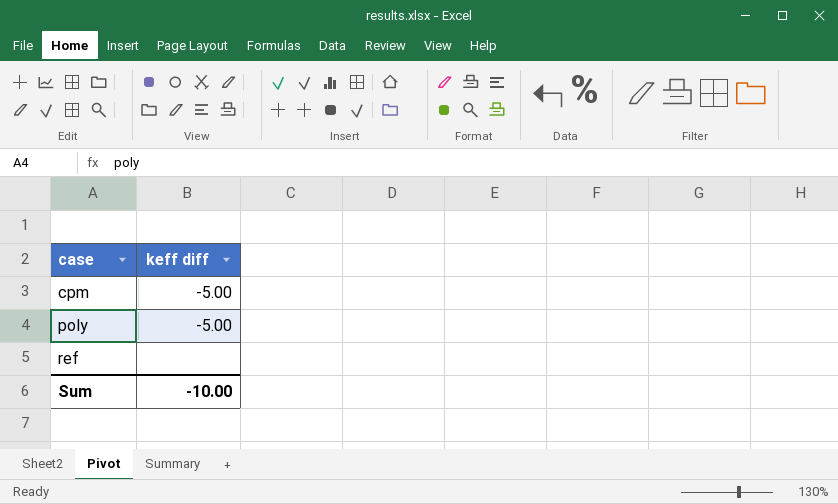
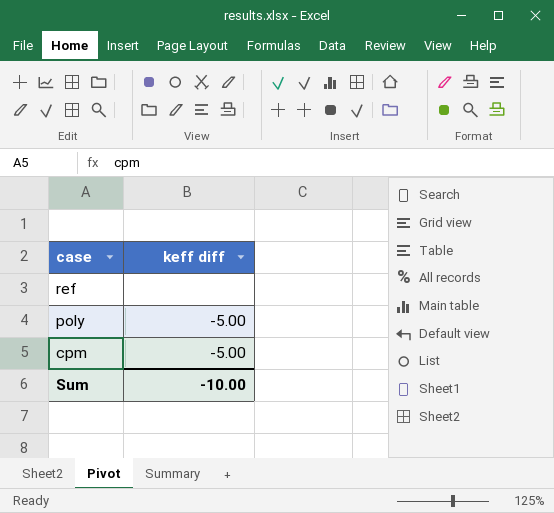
row order: case ascending -> case descending

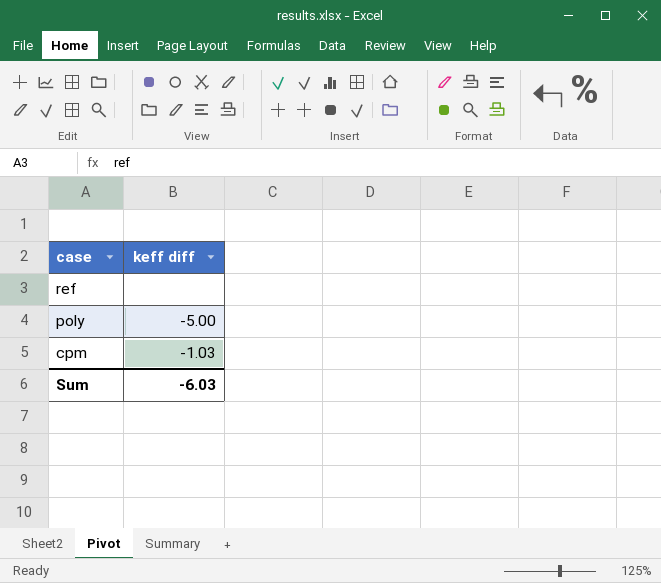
cpm | keff diff: -5.00 -> -1.03
Sum | keff diff: -10.00 -> -6.03

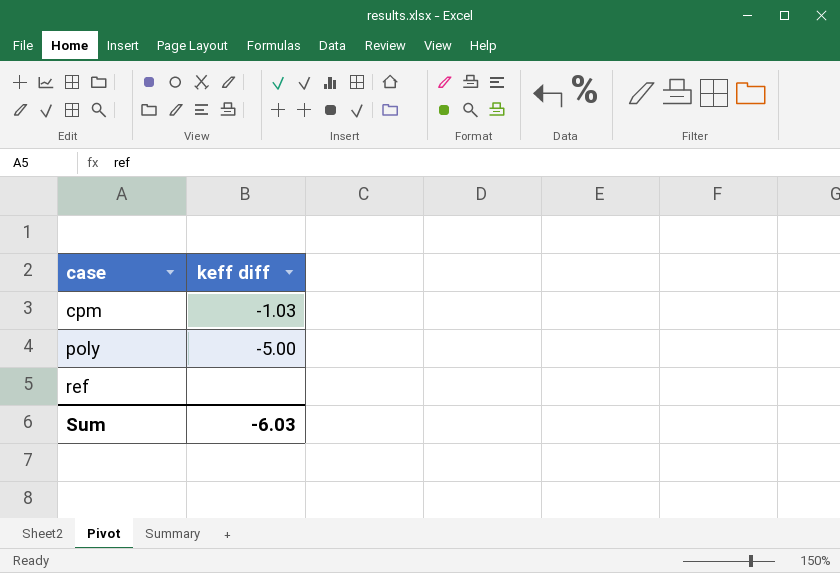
row order: case descending -> case ascending

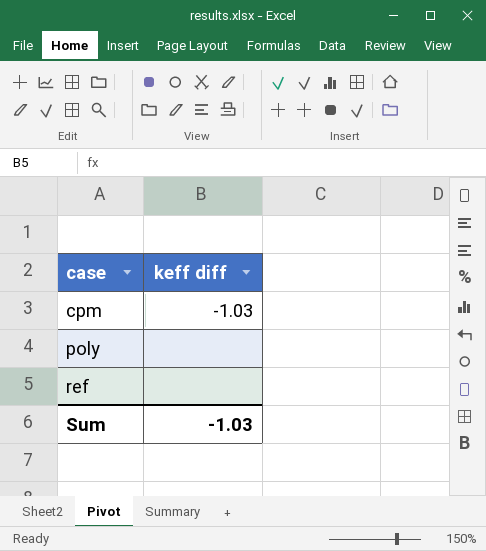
poly | keff diff: -5.00 -> none
Sum | keff diff: -6.03 -> -1.03

